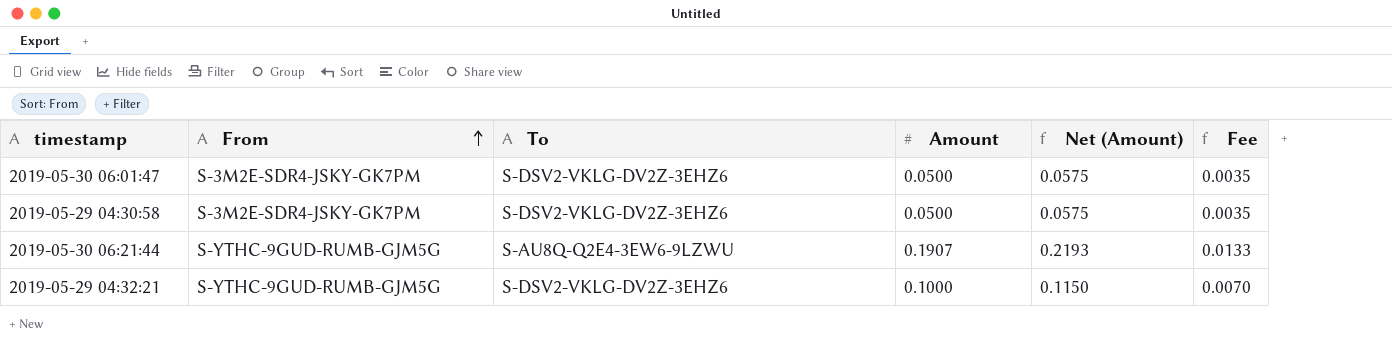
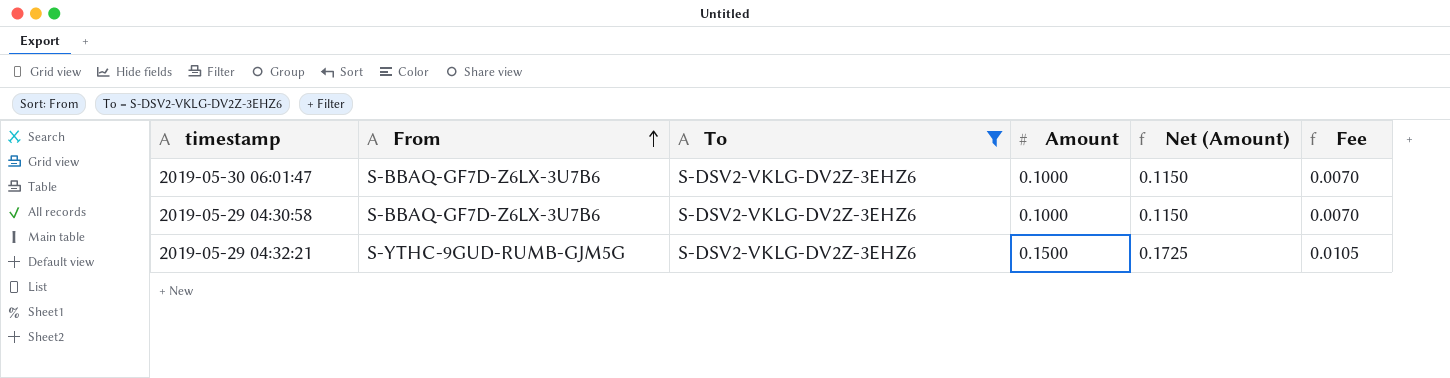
filter: none -> To = S-DSV2-VKLG-DV2Z-3EHZ6
2019-05-30 06:01:47 | From: S-3M2E-SDR4-JSKY-GK7PM -> S-BBAQ-GF7D-Z6LX-3U7B6
2019-05-30 06:01:47 | Amount: 0.0500 -> 0.1000
2019-05-30 06:01:47 | Net (Amount): 0.0575 -> 0.1150
2019-05-30 06:01:47 | Fee: 0.0035 -> 0.0070
2019-05-29 04:30:58 | From: S-3M2E-SDR4-JSKY-GK7PM -> S-BBAQ-GF7D-Z6LX-3U7B6
2019-05-29 04:30:58 | Amount: 0.0500 -> 0.1000
2019-05-29 04:30:58 | Net (Amount): 0.0575 -> 0.1150
2019-05-29 04:30:58 | Fee: 0.0035 -> 0.0070
2019-05-29 04:32:21 | Amount: 0.1000 -> 0.1500
2019-05-29 04:32:21 | Net (Amount): 0.1150 -> 0.1725
2019-05-29 04:32:21 | Fee: 0.0070 -> 0.0105

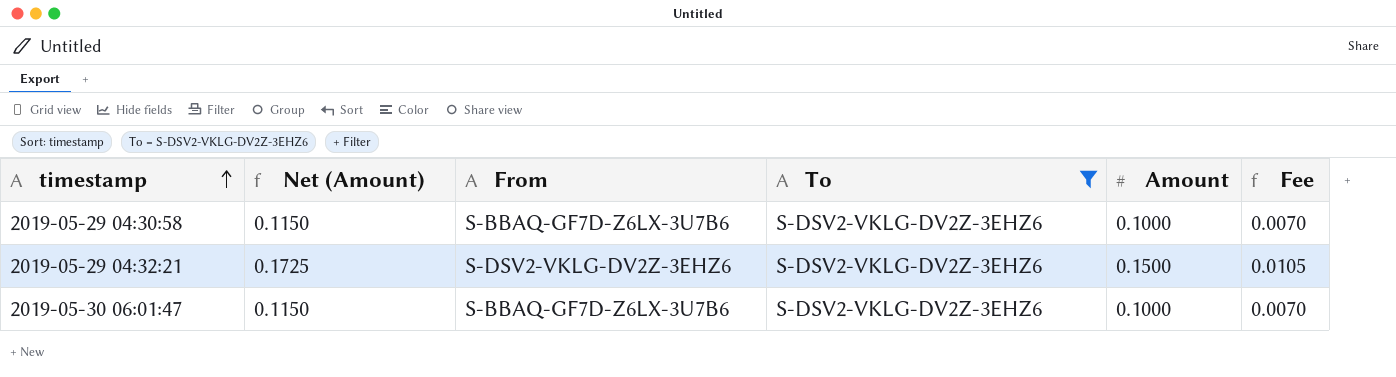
row order: From ascending -> timestamp ascending
column Net (Amount) | position: 5 -> 2
2019-05-29 04:32:21 | From: S-YTHC-9GUD-RUMB-GJM5G -> S-DSV2-VKLG-DV2Z-3EHZ6

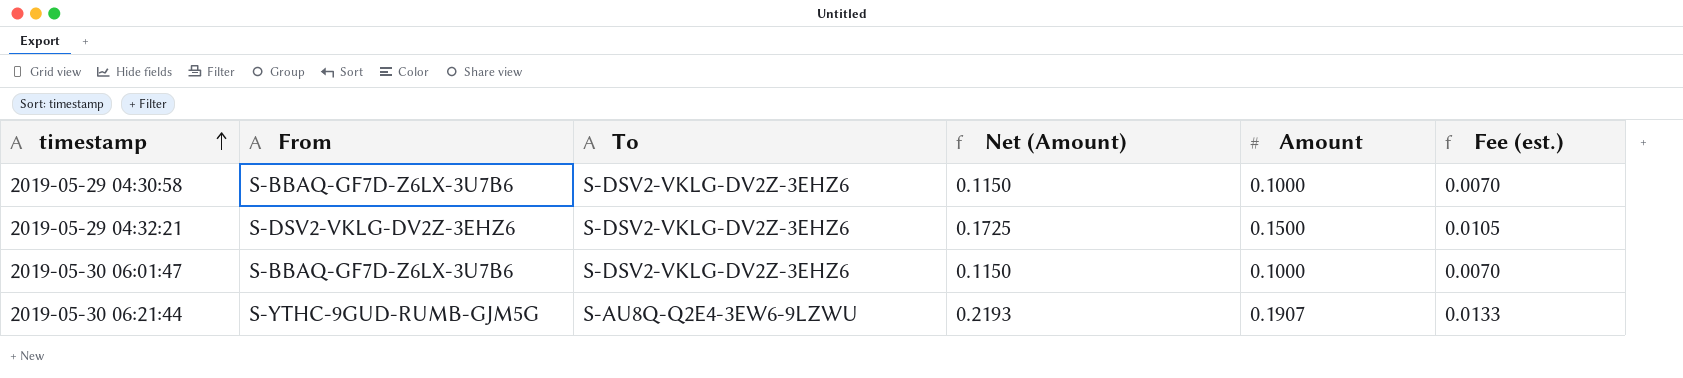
filter: To = S-DSV2-VKLG-DV2Z-3EHZ6 -> none
column Net (Amount) | position: 2 -> 4
column name: Fee -> Fee (est.)

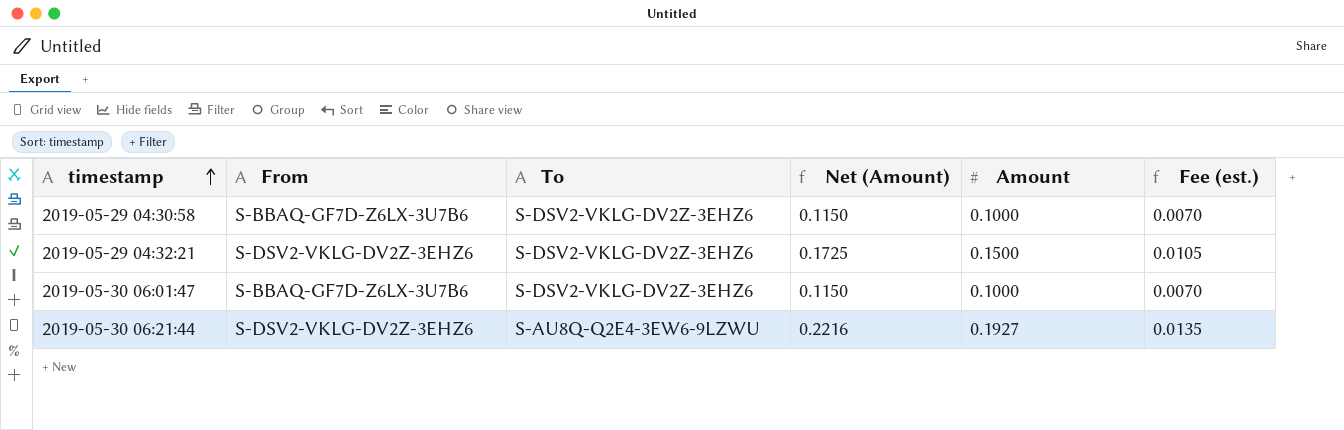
2019-05-30 06:21:44 | From: S-YTHC-9GUD-RUMB-GJM5G -> S-DSV2-VKLG-DV2Z-3EHZ6
2019-05-30 06:21:44 | Net (Amount): 0.2193 -> 0.2216
2019-05-30 06:21:44 | Amount: 0.1907 -> 0.1927
2019-05-30 06:21:44 | Fee (est.): 0.0133 -> 0.0135

